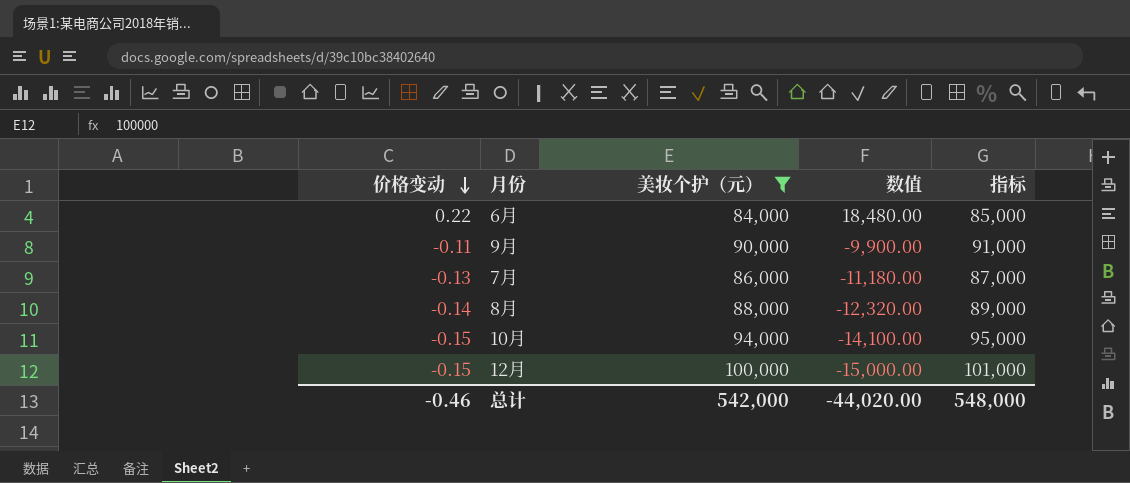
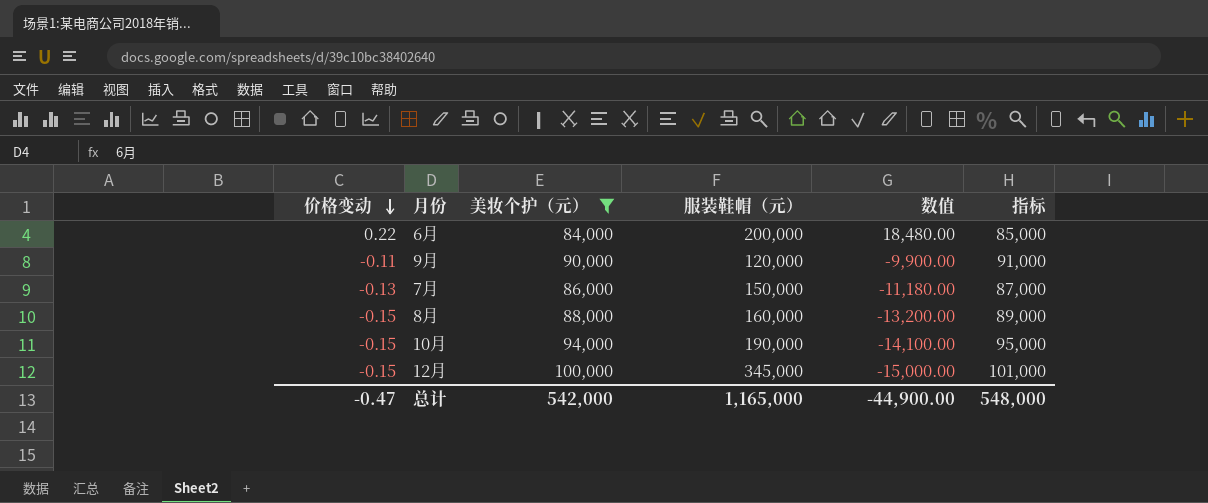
column 服装鞋帽（元） | position: none -> 4
8月 | 价格变动: -0.14 -> -0.15
8月 | 数值: -12,320.00 -> -13,200.00
总计 | 价格变动: -0.46 -> -0.47
总计 | 数值: -44,020.00 -> -44,900.00

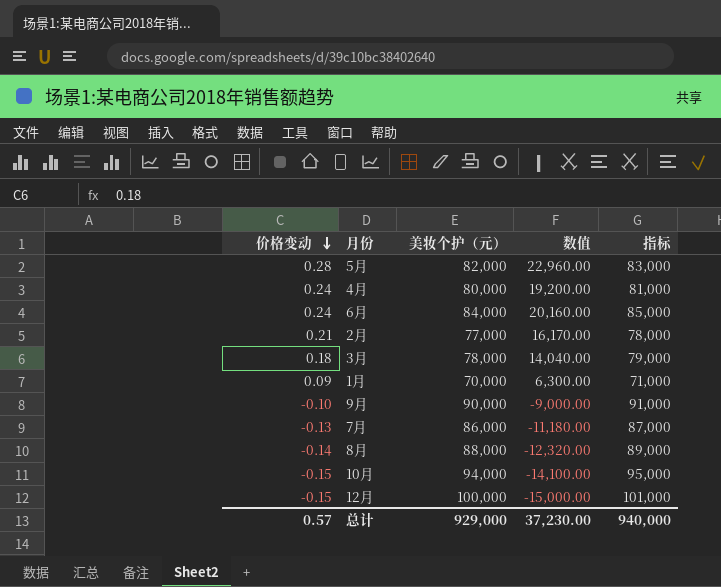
filter: 美妆个护（元） >= 84,000 -> none
column 服装鞋帽（元） | position: 4 -> none
6月 | 价格变动: 0.22 -> 0.24
6月 | 数值: 18,480.00 -> 20,160.00
9月 | 价格变动: -0.11 -> -0.10
9月 | 数值: -9,900.00 -> -9,000.00
8月 | 价格变动: -0.15 -> -0.14
8月 | 数值: -13,200.00 -> -12,320.00
总计 | 价格变动: -0.47 -> 0.57
总计 | 美妆个护（元）: 542,000 -> 929,000
总计 | 数值: -44,900.00 -> 37,230.00
总计 | 指标: 548,000 -> 940,000

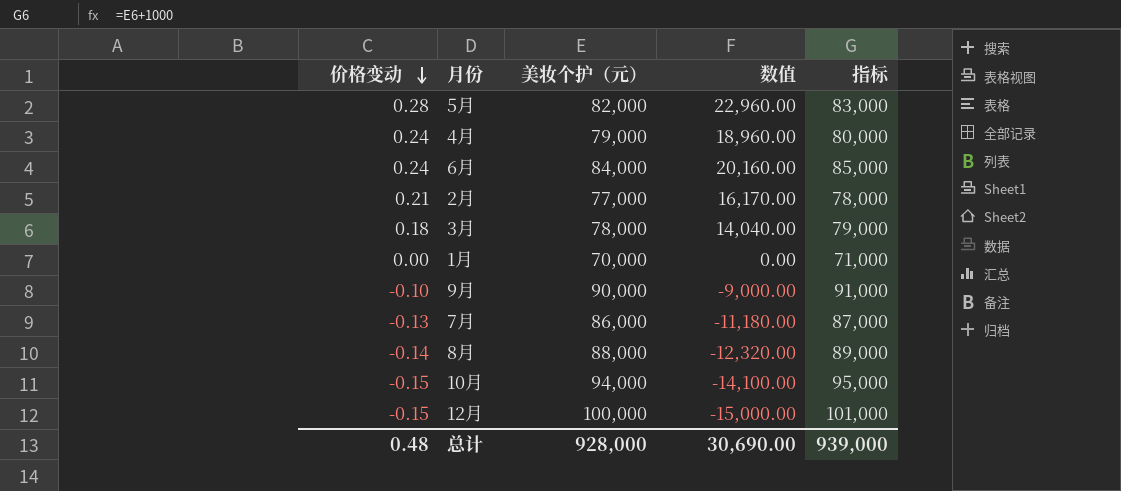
4月 | 美妆个护（元）: 80,000 -> 79,000
4月 | 数值: 19,200.00 -> 18,960.00
4月 | 指标: 81,000 -> 80,000
1月 | 价格变动: 0.09 -> 0.00
1月 | 数值: 6,300.00 -> 0.00
总计 | 价格变动: 0.57 -> 0.48
总计 | 美妆个护（元）: 929,000 -> 928,000
总计 | 数值: 37,230.00 -> 30,690.00
总计 | 指标: 940,000 -> 939,000

